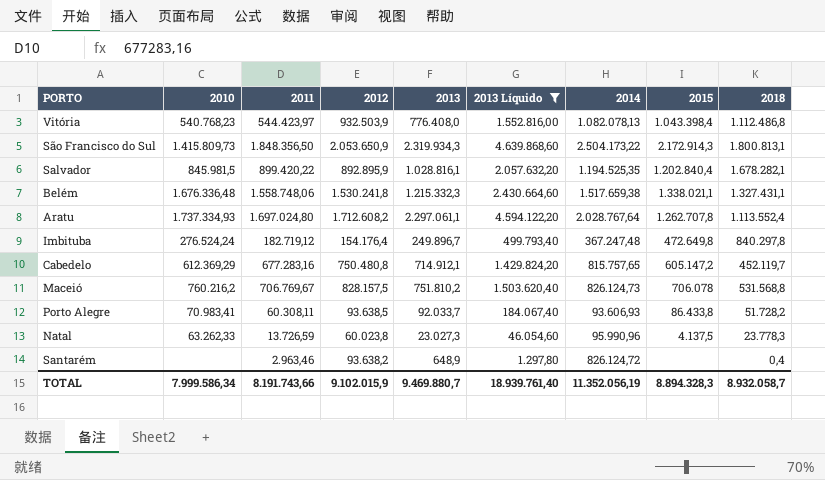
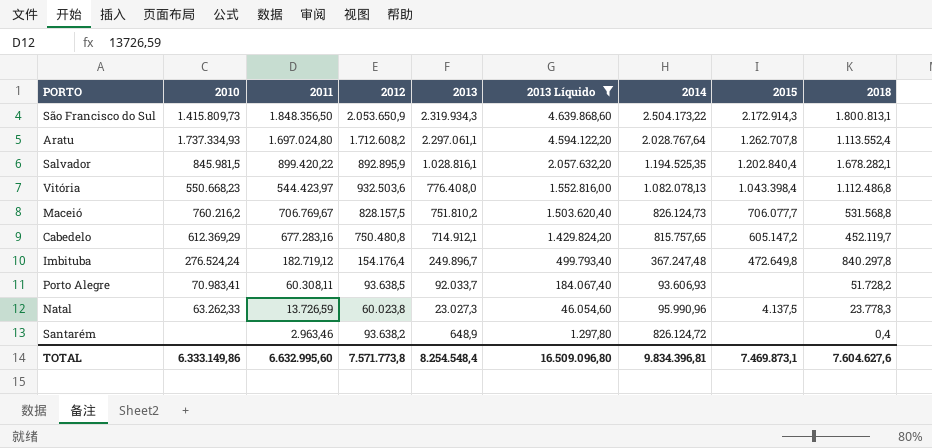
row order: none -> 2013 descending
row Belém: 1.676.336,48 | 1.558.748,06 | 1.530.241,8 | 1.215.332,3 | 2.430.664,60 | 1.517.659,38 | 1.338.021,1 | 1.327.431,1 -> none
Vitória | 2010: 540.768,23 -> 550.668,23
Vitória | 2012: 932.503,9 -> 932.503,6
Maceió | 2015: 706.078 -> 706.077,7
Porto Alegre | 2015: 86.433,8 -> none
TOTAL | 2010: 7.999.586,34 -> 6.333.149,86
TOTAL | 2011: 8.191.743,66 -> 6.632.995,60
TOTAL | 2012: 9.102.015,9 -> 7.571.773,8
TOTAL | 2013: 9.469.880,7 -> 8.254.548,4
TOTAL | 2013 Líquido: 18.939.761,40 -> 16.509.096,80
TOTAL | 2014: 11.352.056,19 -> 9.834.396,81
TOTAL | 2015: 8.894.328,3 -> 7.469.873,1
TOTAL | 2018: 8.932.058,7 -> 7.604.627,6

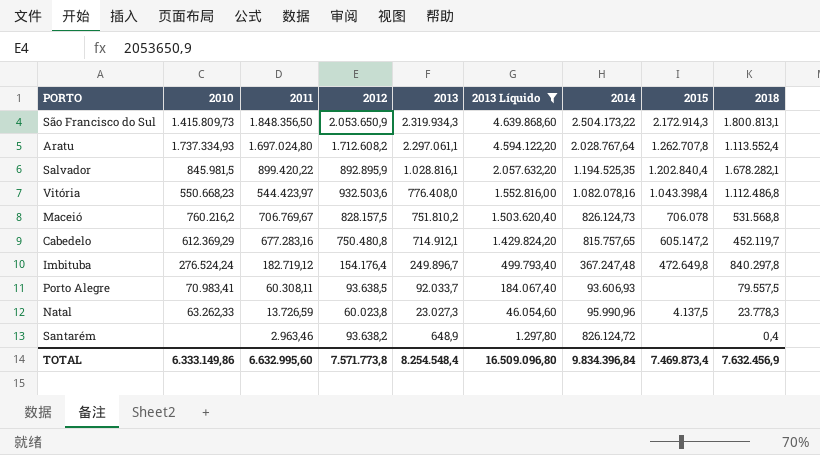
Vitória | 2014: 1.082.078,13 -> 1.082.078,16
Maceió | 2015: 706.077,7 -> 706.078
Porto Alegre | 2018: 51.728,2 -> 79.557,5
TOTAL | 2014: 9.834.396,81 -> 9.834.396,84
TOTAL | 2015: 7.469.873,1 -> 7.469.873,4
TOTAL | 2018: 7.604.627,6 -> 7.632.456,9

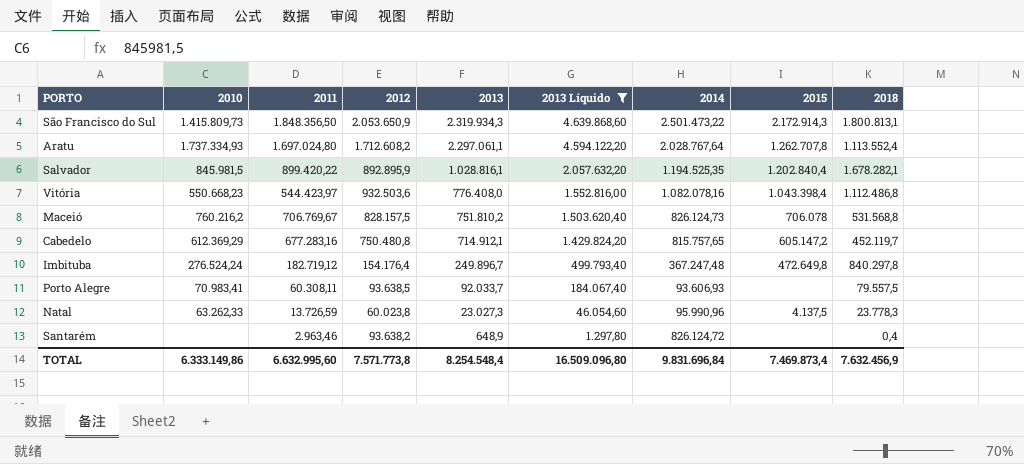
São Francisco do Sul | 2014: 2.504.173,22 -> 2.501.473,22
TOTAL | 2014: 9.834.396,84 -> 9.831.696,84

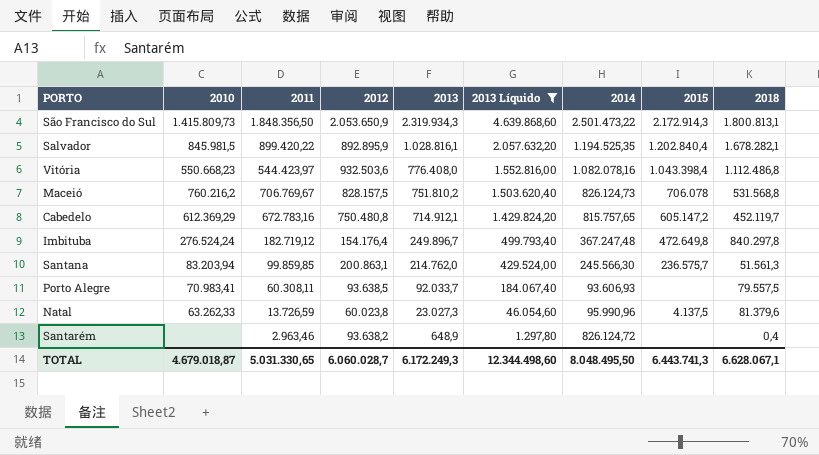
row Aratu: 1.737.334,93 | 1.697.024,80 | 1.712.608,2 | 2.297.061,1 | 4.594.122,20 | 2.028.767,64 | 1.262.707,8 | 1.113.552,4 -> none
Cabedelo | 2011: 677.283,16 -> 672.783,16
row Santana: none -> 83.203,94 | 99.859,85 | 200.863,1 | 214.762,0 | 429.524,00 | 245.566,30 | 236.575,7 | 51.561,3
Natal | 2018: 23.778,3 -> 81.379,6
TOTAL | 2010: 6.333.149,86 -> 4.679.018,87
TOTAL | 2011: 6.632.995,60 -> 5.031.330,65
TOTAL | 2012: 7.571.773,8 -> 6.060.028,7
TOTAL | 2013: 8.254.548,4 -> 6.172.249,3
TOTAL | 2013 Líquido: 16.509.096,80 -> 12.344.498,60
TOTAL | 2014: 9.831.696,84 -> 8.048.495,50
TOTAL | 2015: 7.469.873,4 -> 6.443.741,3
TOTAL | 2018: 7.632.456,9 -> 6.628.067,1

